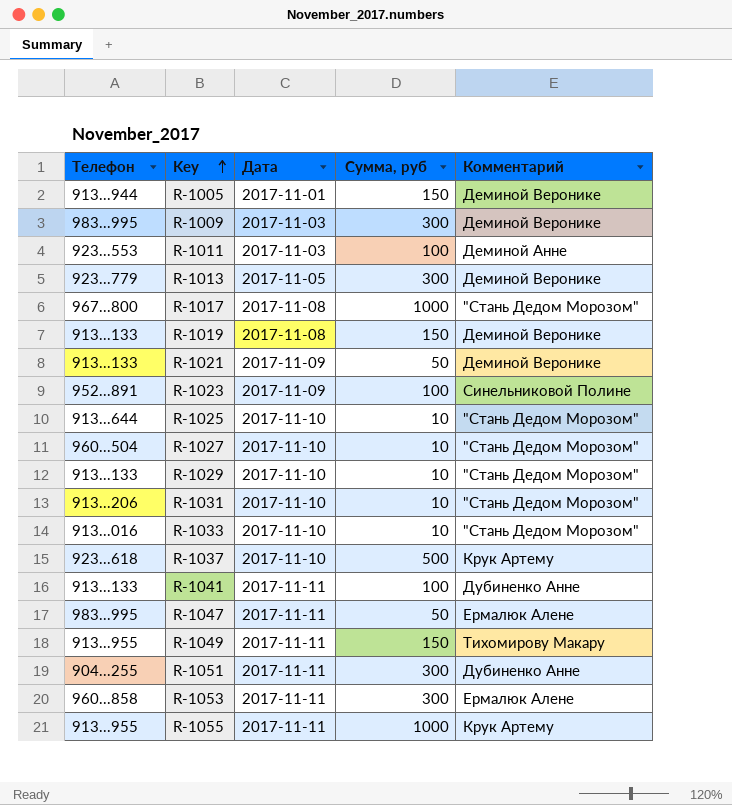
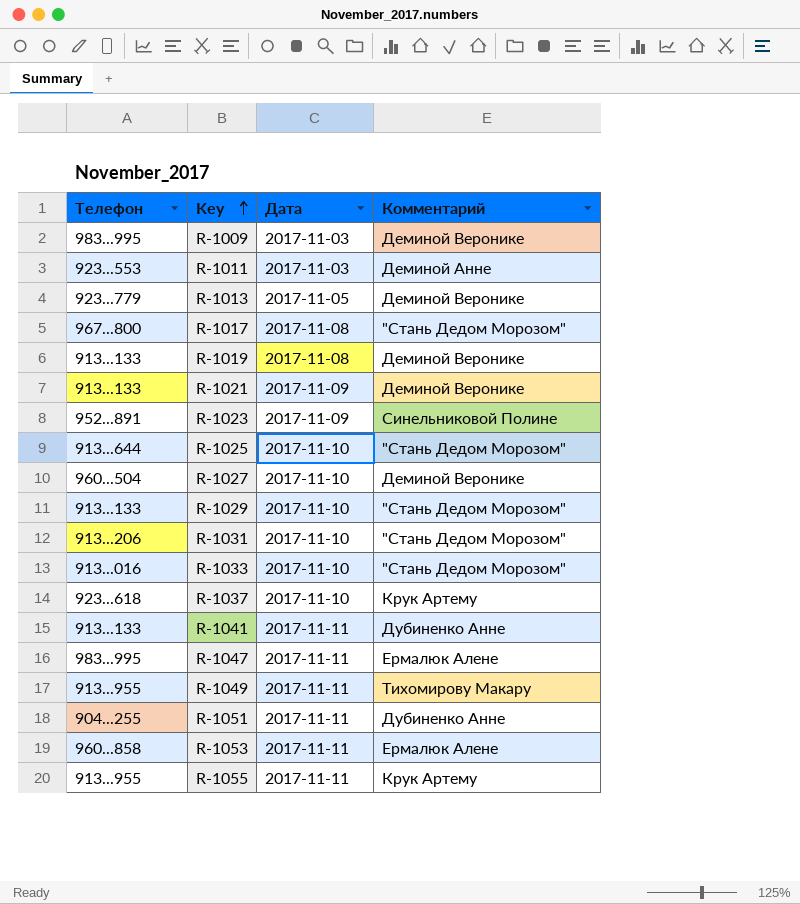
column Сумма, руб | position: 4 -> none
row R-1005: 913...944 | 2017-11-01 | 150 | Деминой Веронике -> none
R-1027 | Комментарий: "Стань Дедом Морозом" -> Деминой Веронике

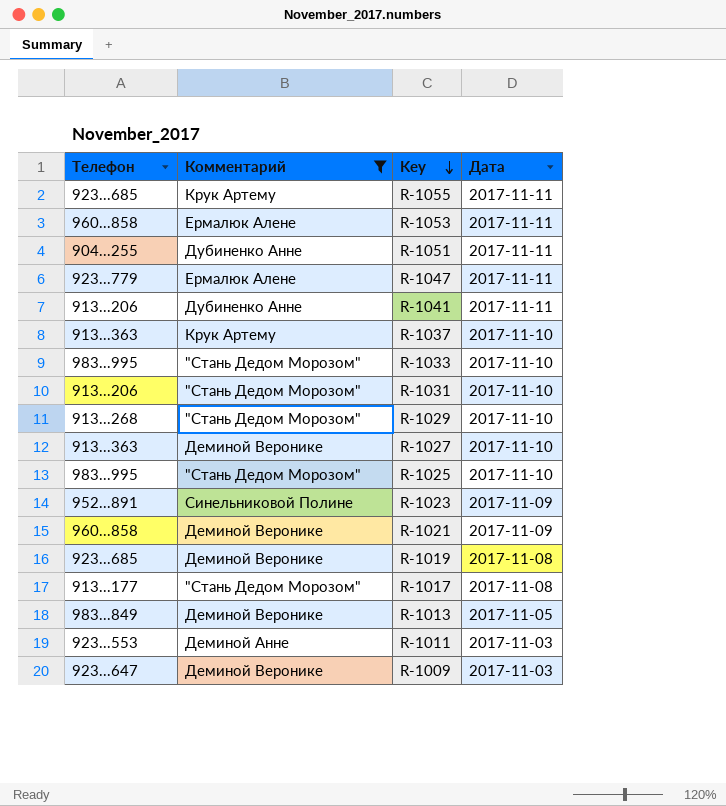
filter: none -> Комментарий != Тихомирову Макару
row order: Key ascending -> Key descending
column Комментарий | position: 4 -> 2
R-1055 | Телефон: 913...955 -> 923...685
R-1047 | Телефон: 983...995 -> 923...779
R-1041 | Телефон: 913...133 -> 913...206
R-1037 | Телефон: 923...618 -> 913...363
R-1033 | Телефон: 913...016 -> 983...995
R-1029 | Телефон: 913...133 -> 913...268
R-1027 | Телефон: 960...504 -> 913...363
R-1025 | Телефон: 913...644 -> 983...995
R-1021 | Телефон: 913...133 -> 960...858
R-1019 | Телефон: 913...133 -> 923...685
R-1017 | Телефон: 967...800 -> 913...177
R-1013 | Телефон: 923...779 -> 983...849
R-1009 | Телефон: 983...995 -> 923...647

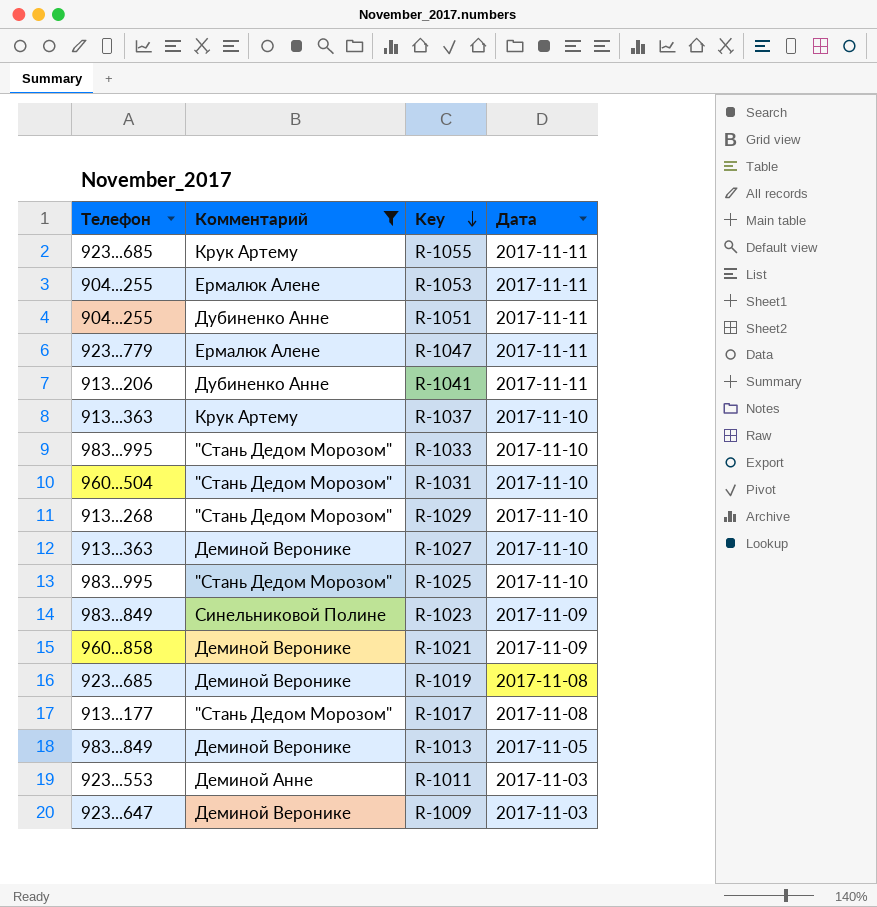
R-1053 | Телефон: 960...858 -> 904...255
R-1031 | Телефон: 913...206 -> 960...504
R-1023 | Телефон: 952...891 -> 983...849

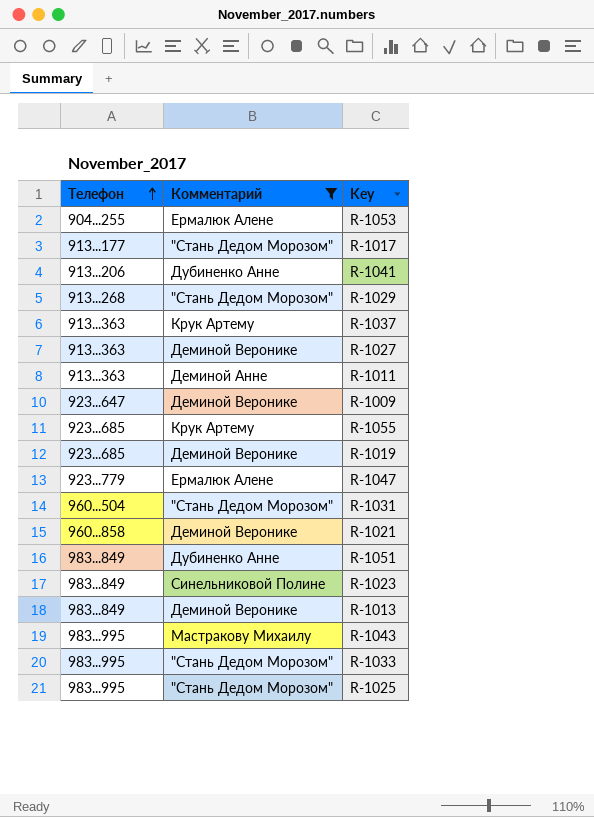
row order: Key descending -> Телефон ascending
column Дата | position: 4 -> none
R-1011 | Телефон: 923...553 -> 913...363
R-1051 | Телефон: 904...255 -> 983...849
row R-1043: none -> 983...995 | Мастракову Михаилу

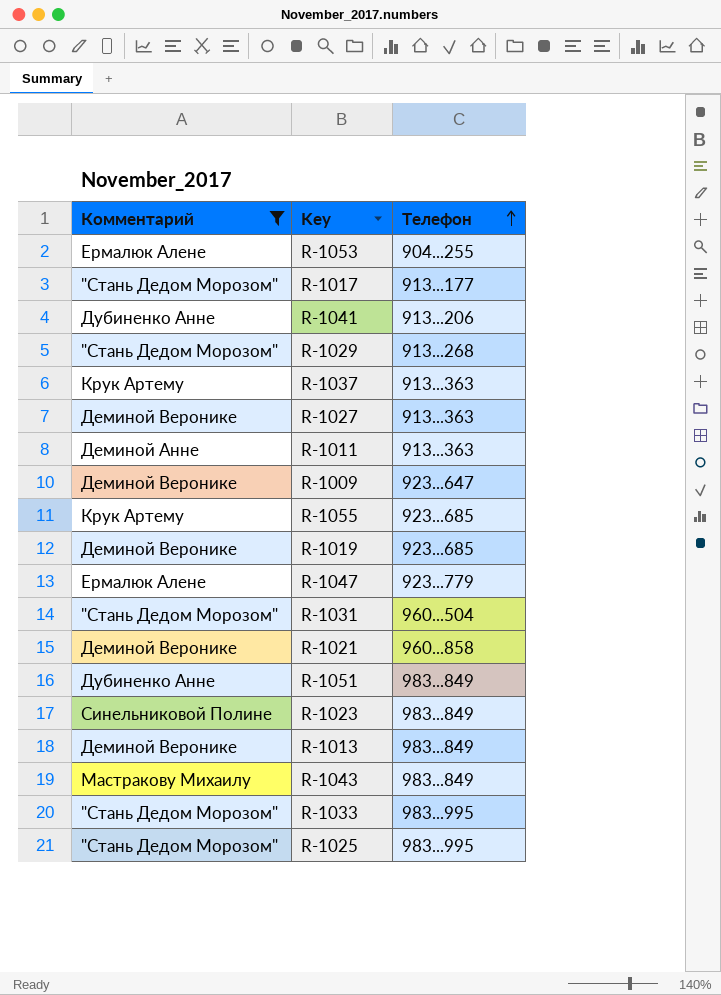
column Телефон | position: 1 -> 3
R-1043 | Телефон: 983...995 -> 983...849

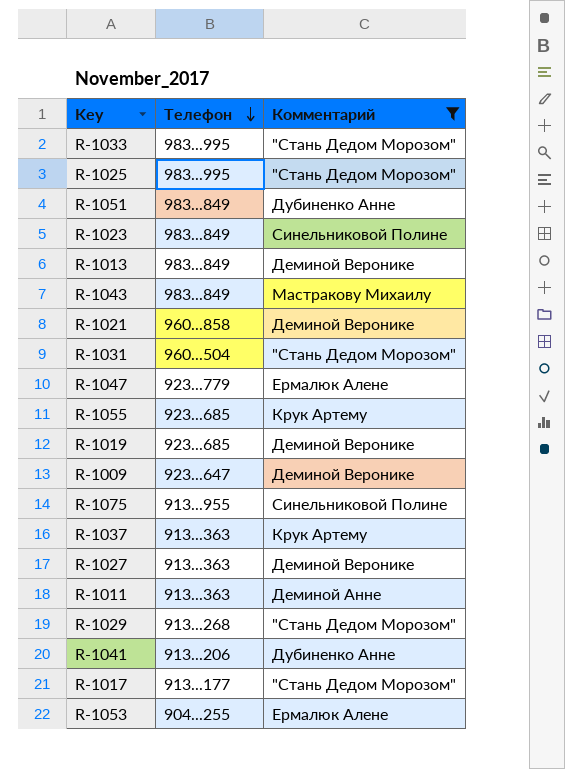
row order: Телефон ascending -> Телефон descending
column Комментарий | position: 1 -> 3
row R-1075: none -> 913...955 | Синельниковой Полине

